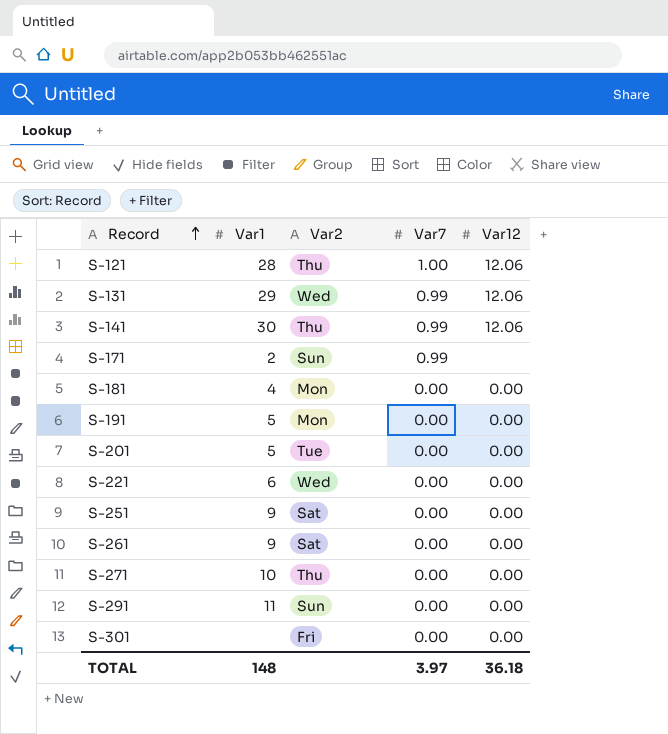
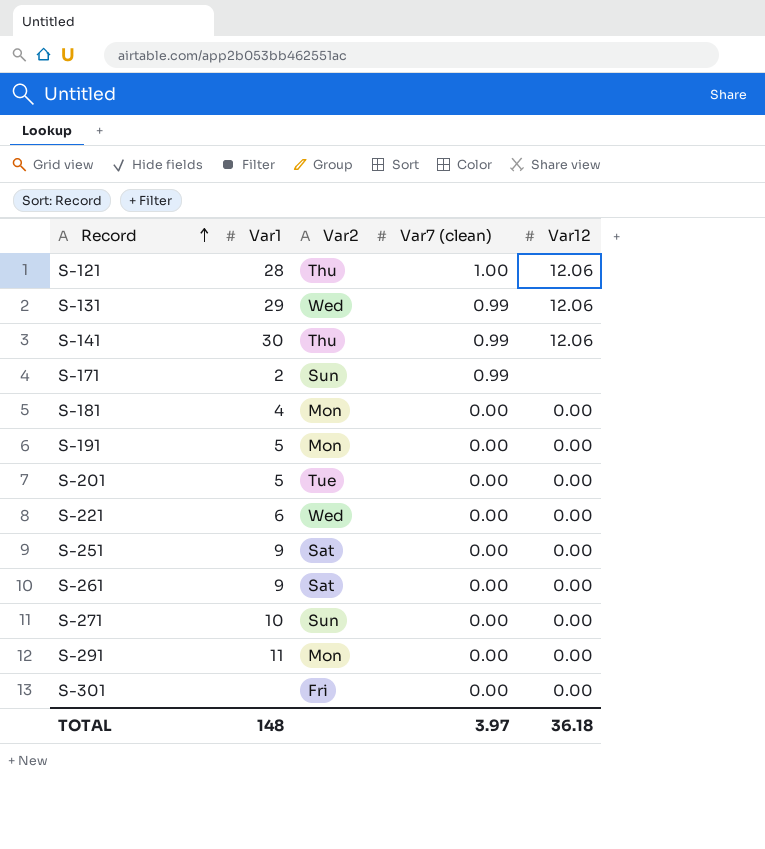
column name: Var7 -> Var7 (clean)
S-271 | Var2: Thu -> Sun
S-291 | Var2: Sun -> Mon

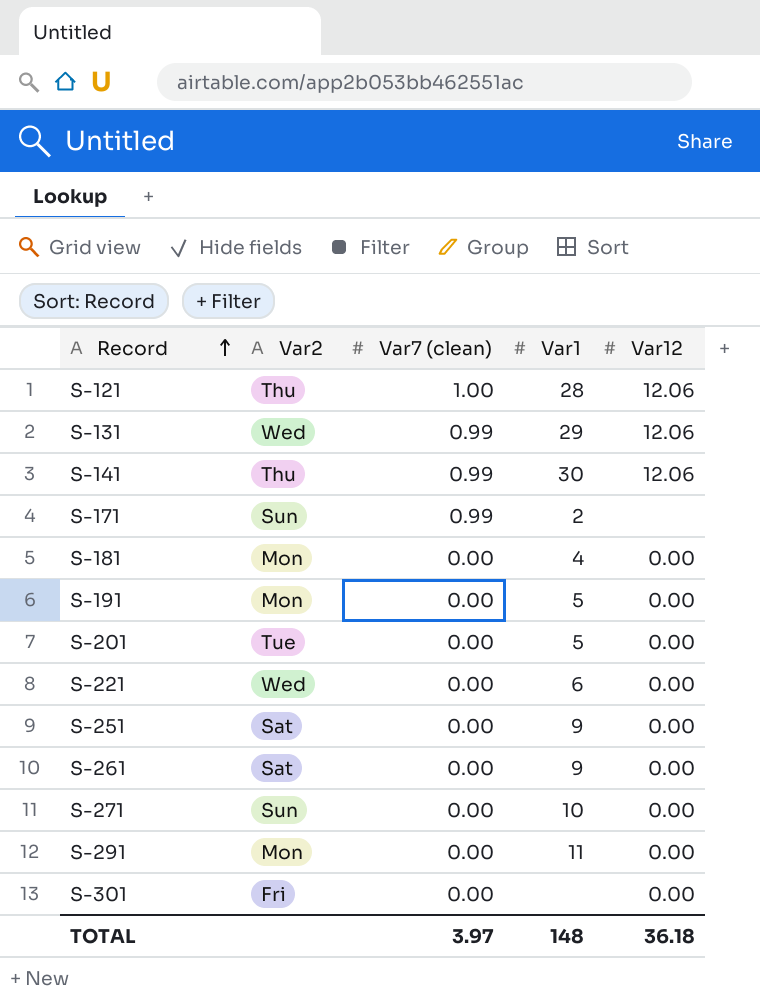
column Var1 | position: 2 -> 4

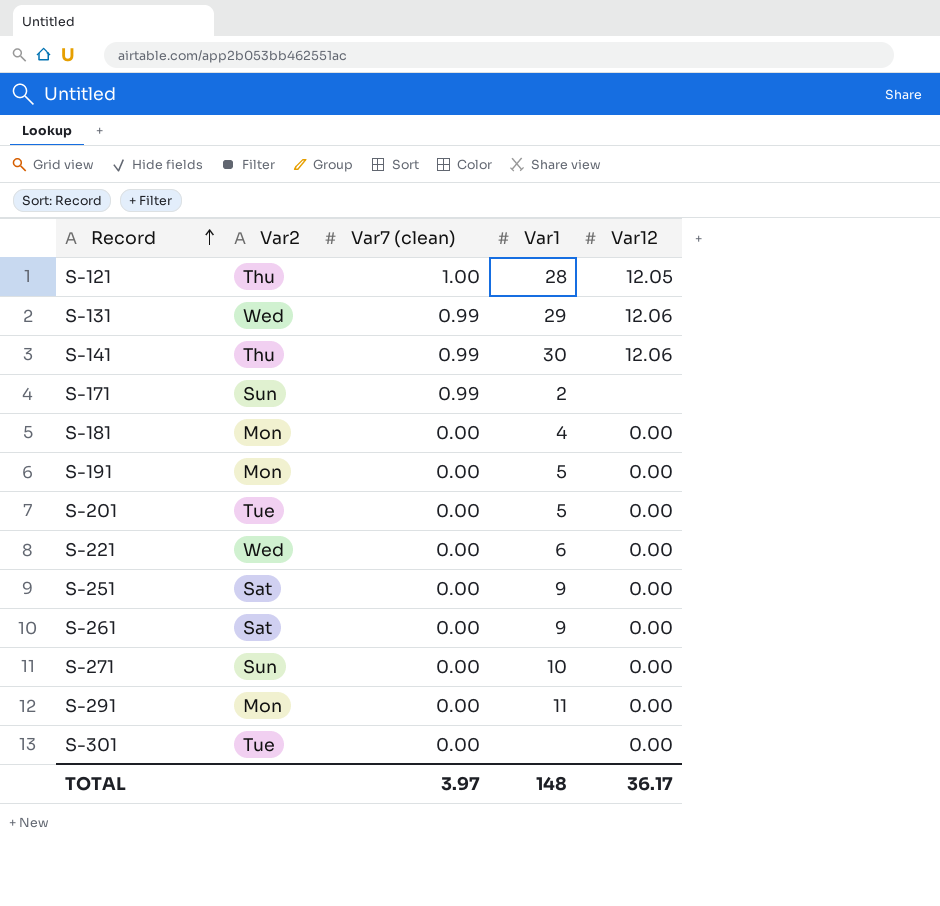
S-121 | Var12: 12.06 -> 12.05
S-301 | Var2: Fri -> Tue
TOTAL | Var12: 36.18 -> 36.17

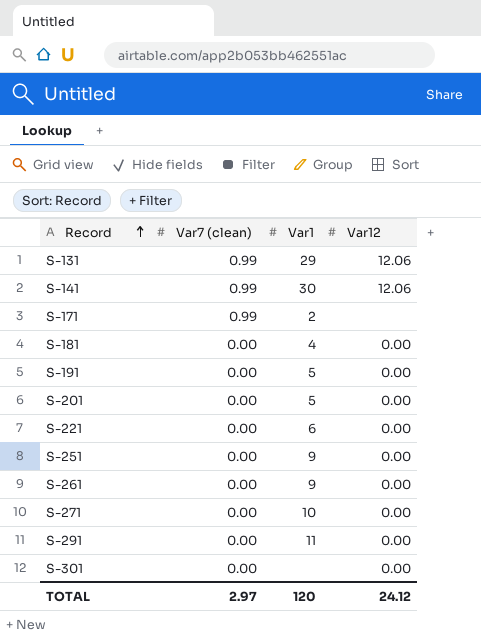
column Var2 | position: 2 -> none
row S-121: Thu | 1.00 | 28 | 12.05 -> none
TOTAL | Var7 (clean): 3.97 -> 2.97
TOTAL | Var1: 148 -> 120
TOTAL | Var12: 36.17 -> 24.12

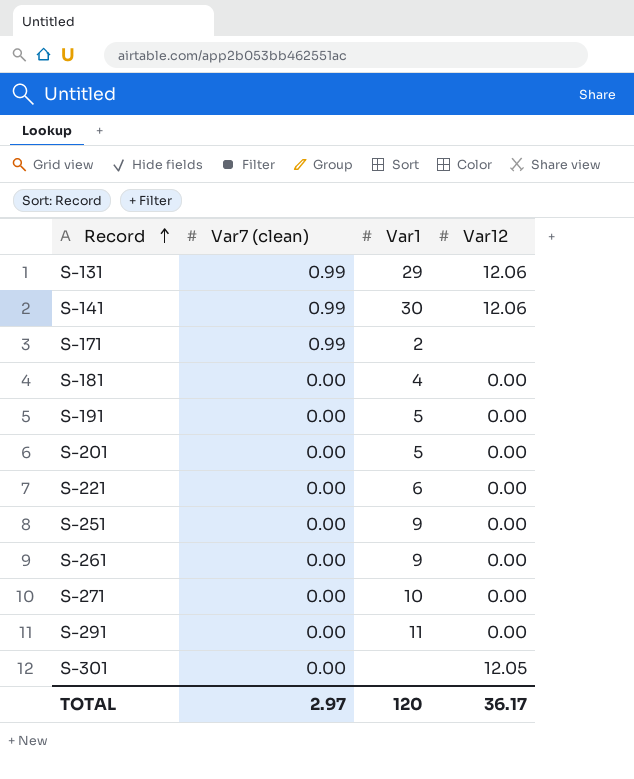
S-301 | Var12: 0.00 -> 12.05
TOTAL | Var12: 24.12 -> 36.17

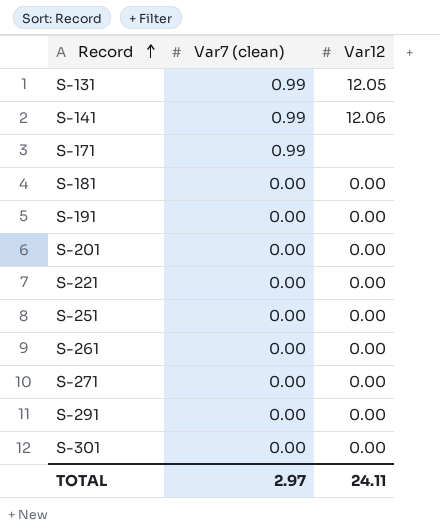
column Var1 | position: 3 -> none
S-131 | Var12: 12.06 -> 12.05
S-301 | Var12: 12.05 -> 0.00
TOTAL | Var12: 36.17 -> 24.11

